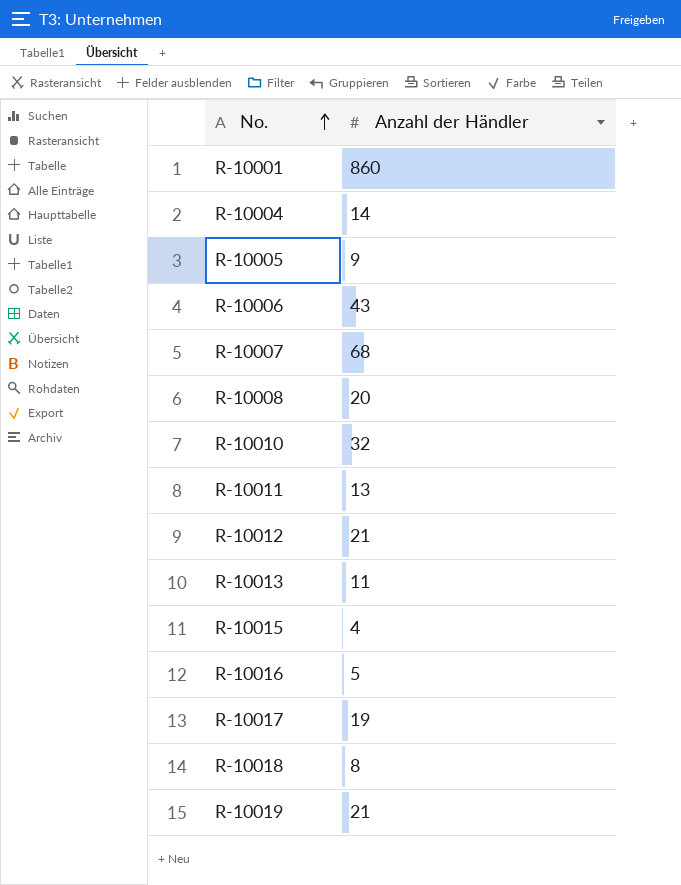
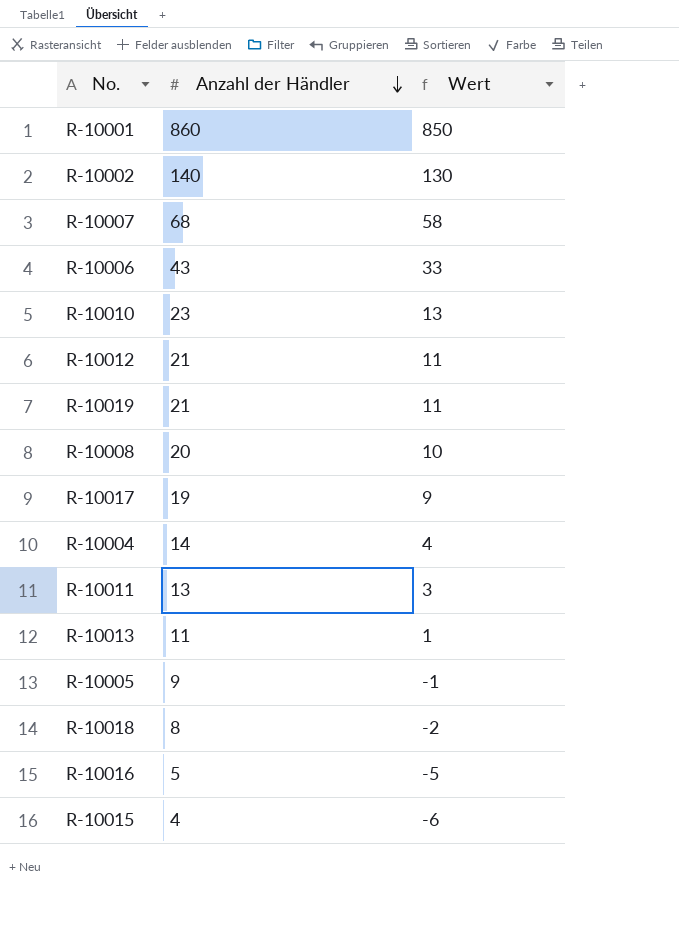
row order: No. ascending -> Anzahl der Händler descending
column Wert | formula: none -> [Anzahl der Händler] - 10
row R-10002: none -> 140 | 130
R-10010 | Anzahl der Händler: 32 -> 23

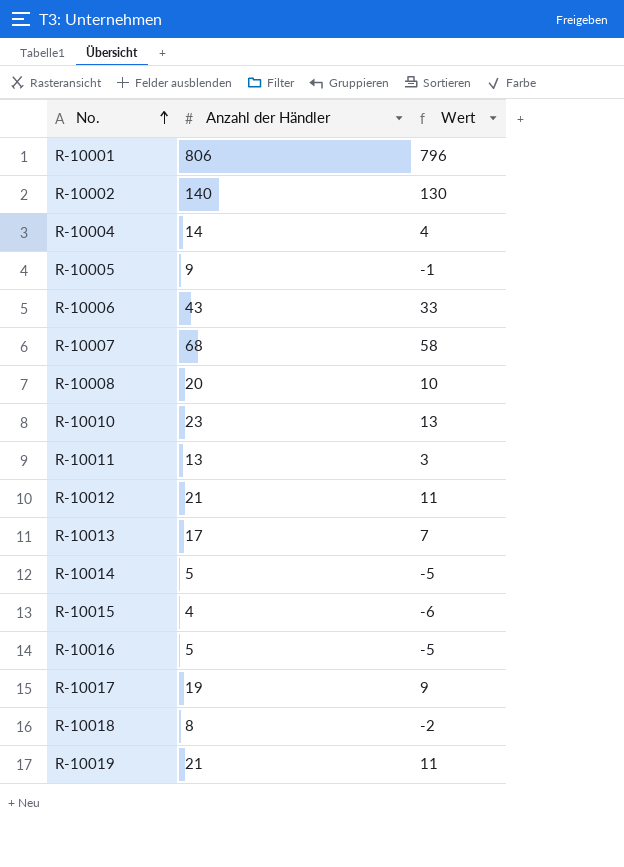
row order: Anzahl der Händler descending -> No. ascending
R-10001 | Anzahl der Händler: 860 -> 806
R-10001 | Wert: 850 -> 796
R-10013 | Anzahl der Händler: 11 -> 17
R-10013 | Wert: 1 -> 7
row R-10014: none -> 5 | -5

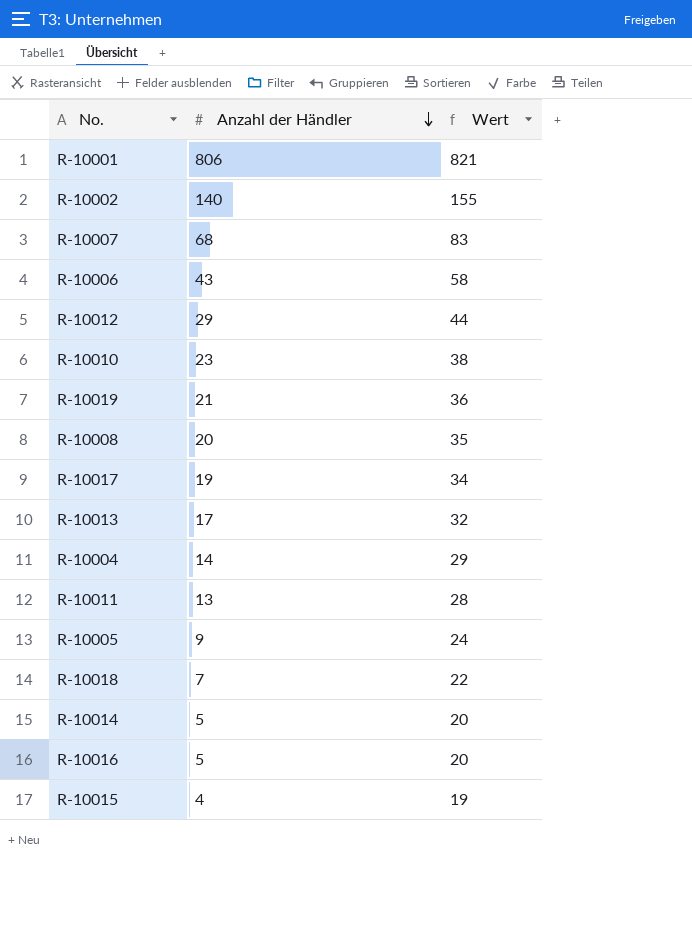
row order: No. ascending -> Anzahl der Händler descending
column Wert | formula: [Anzahl der Händler] - 10 -> [Anzahl der Händler] + 15
R-10012 | Anzahl der Händler: 21 -> 29
R-10018 | Anzahl der Händler: 8 -> 7

